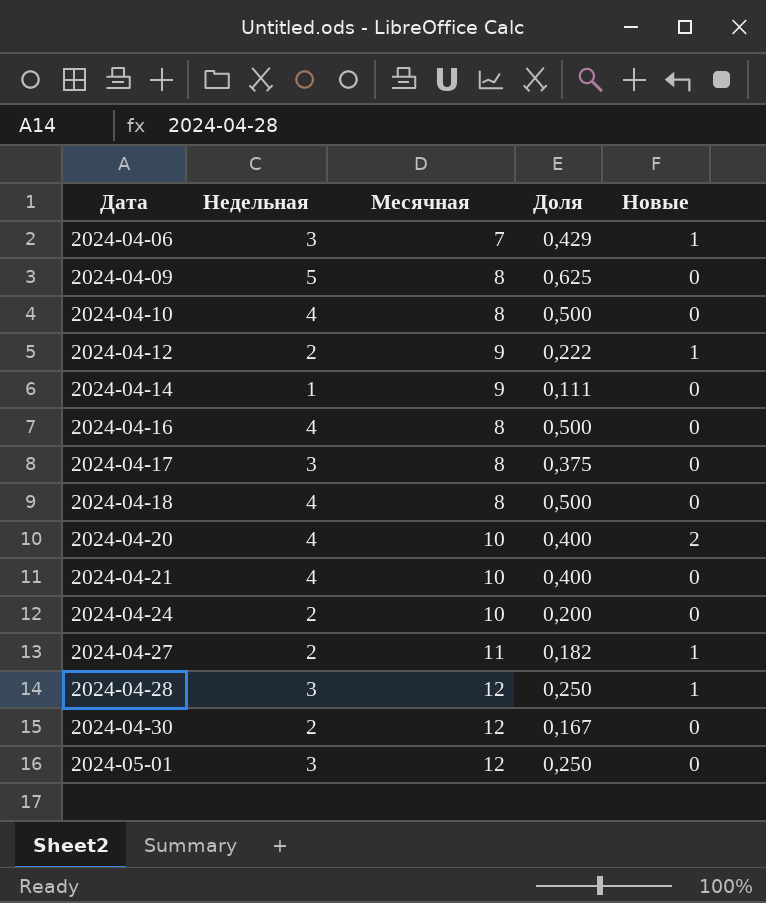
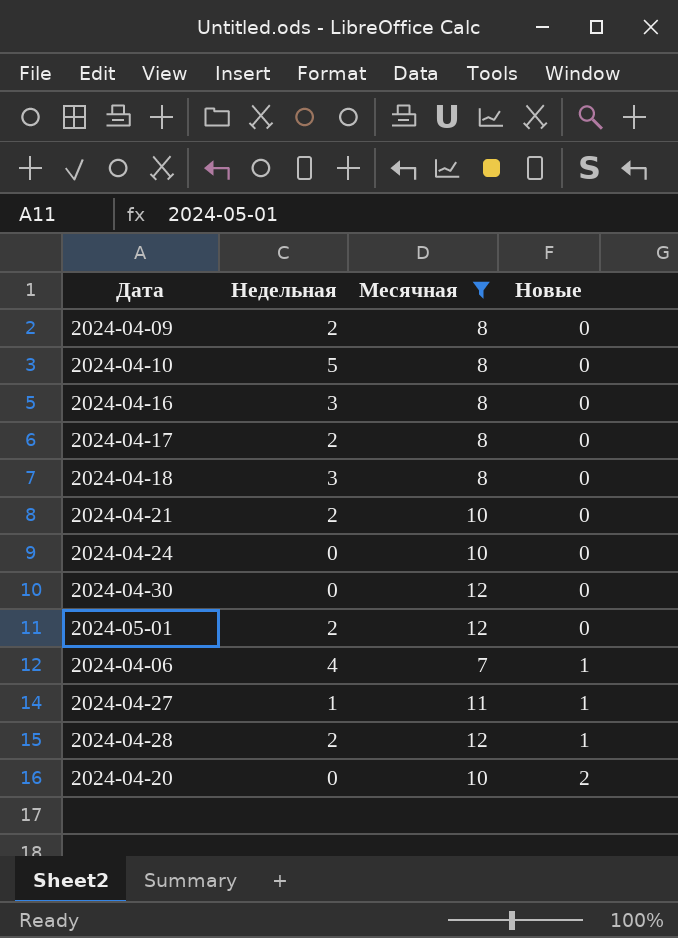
filter: none -> Месячная != 9
row order: Дата ascending -> Новые ascending
column Доля | formula: [Недельная] / [Месячная] -> none
2024-04-09 | Недельная: 5 -> 2
2024-04-10 | Недельная: 4 -> 5
2024-04-16 | Недельная: 4 -> 3
2024-04-17 | Недельная: 3 -> 2
2024-04-18 | Недельная: 4 -> 3
2024-04-21 | Недельная: 4 -> 2
2024-04-24 | Недельная: 2 -> 0
2024-04-30 | Недельная: 2 -> 0
2024-05-01 | Недельная: 3 -> 2
2024-04-06 | Недельная: 3 -> 4
2024-04-27 | Недельная: 2 -> 1
2024-04-28 | Недельная: 3 -> 2
2024-04-20 | Недельная: 4 -> 0

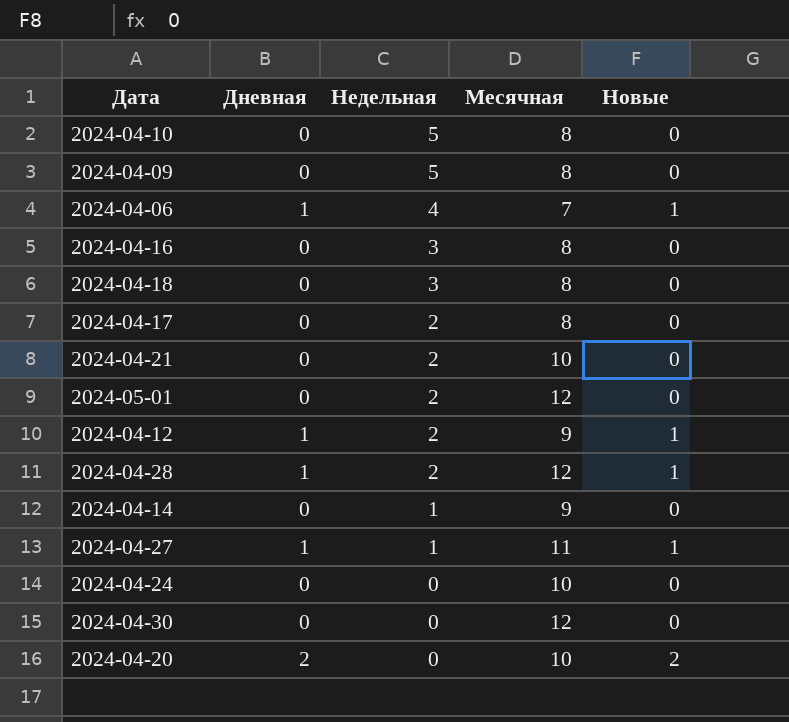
filter: Месячная != 9 -> none
row order: Новые ascending -> Недельная descending
column Дневная | position: none -> 2
2024-04-09 | Недельная: 2 -> 5

